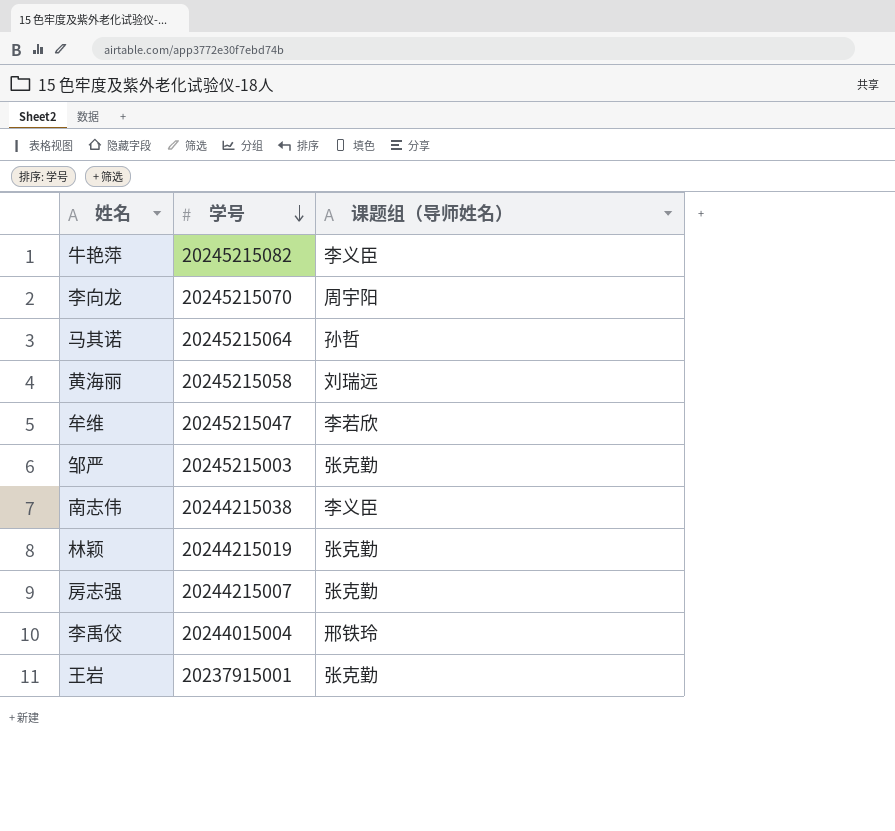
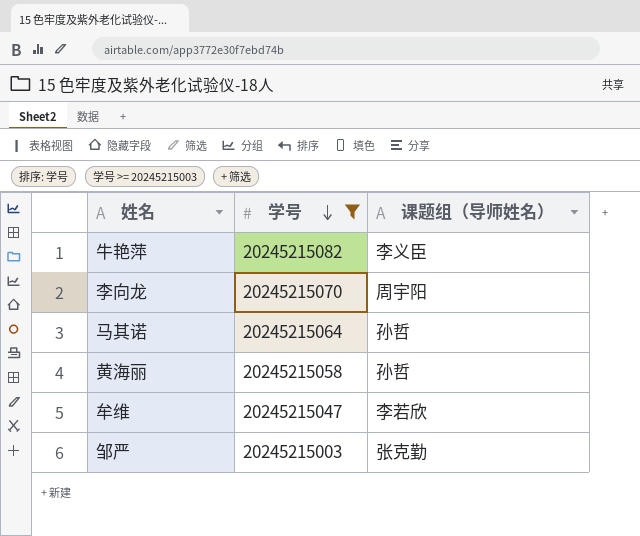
filter: none -> 学号 >= 20245215003
黄海丽 | 课题组（导师姓名）: 刘瑞远 -> 孙哲

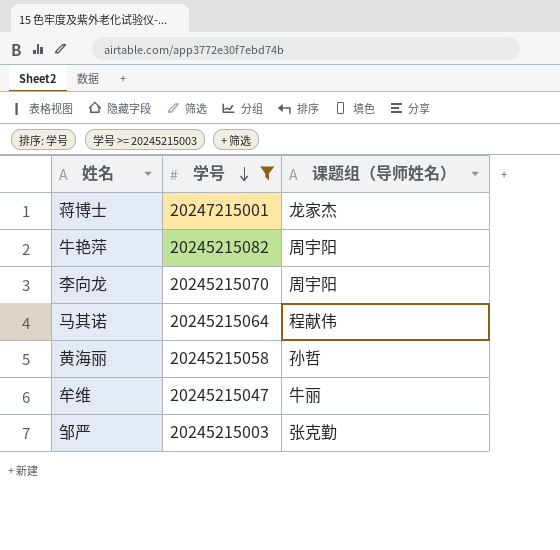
row 蒋博士: none -> 20247215001 | 龙家杰
牛艳萍 | 课题组（导师姓名）: 李义臣 -> 周宇阳
马其诺 | 课题组（导师姓名）: 孙哲 -> 程献伟
牟维 | 课题组（导师姓名）: 李若欣 -> 牛丽

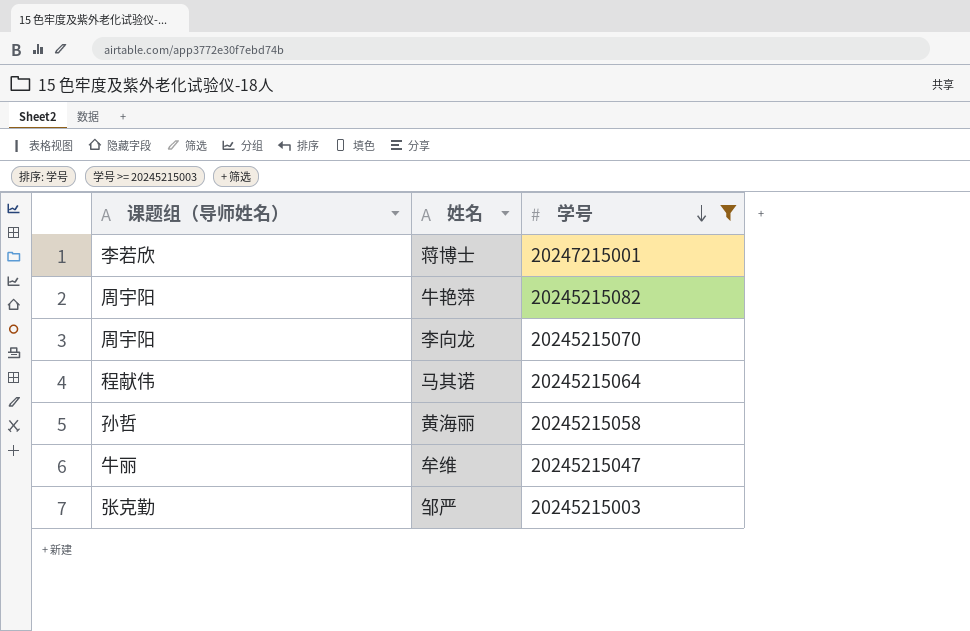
column 课题组（导师姓名） | position: 3 -> 1
蒋博士 | 课题组（导师姓名）: 龙家杰 -> 李若欣

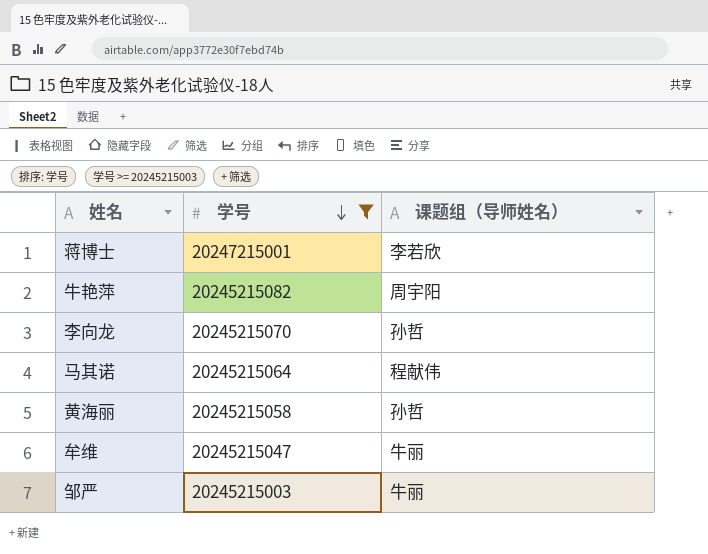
column 课题组（导师姓名） | position: 1 -> 3
李向龙 | 课题组（导师姓名）: 周宇阳 -> 孙哲
邹严 | 课题组（导师姓名）: 张克勤 -> 牛丽

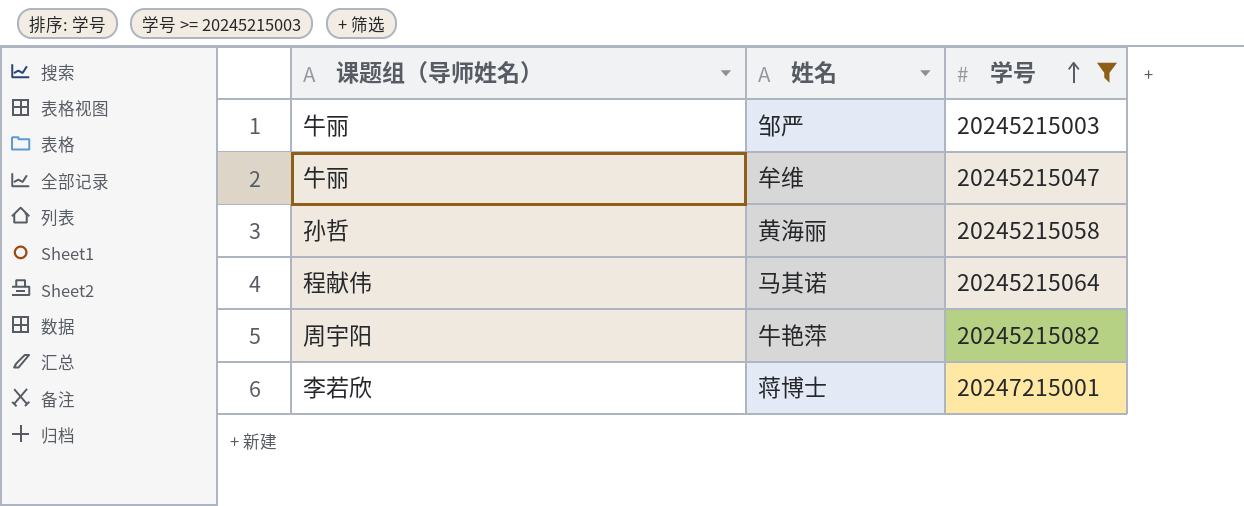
row order: 学号 descending -> 学号 ascending
column 课题组（导师姓名） | position: 3 -> 1
row 李向龙: 20245215070 | 孙哲 -> none

